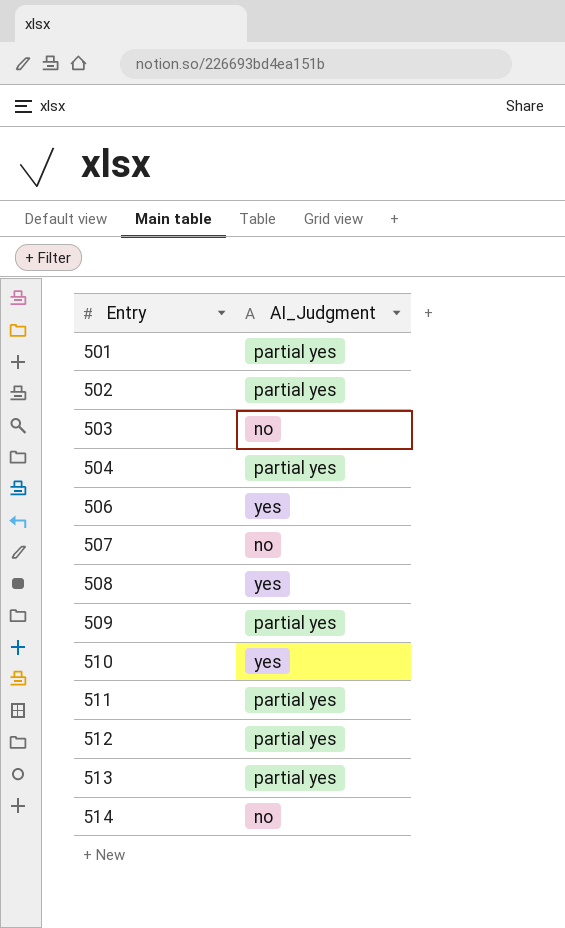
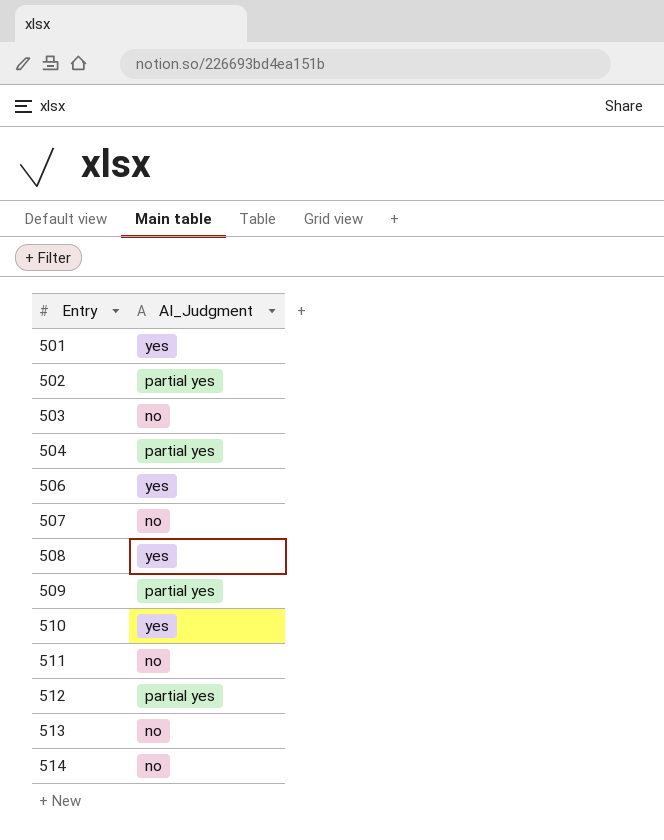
501 | AI_Judgment: partial yes -> yes
511 | AI_Judgment: partial yes -> no
513 | AI_Judgment: partial yes -> no

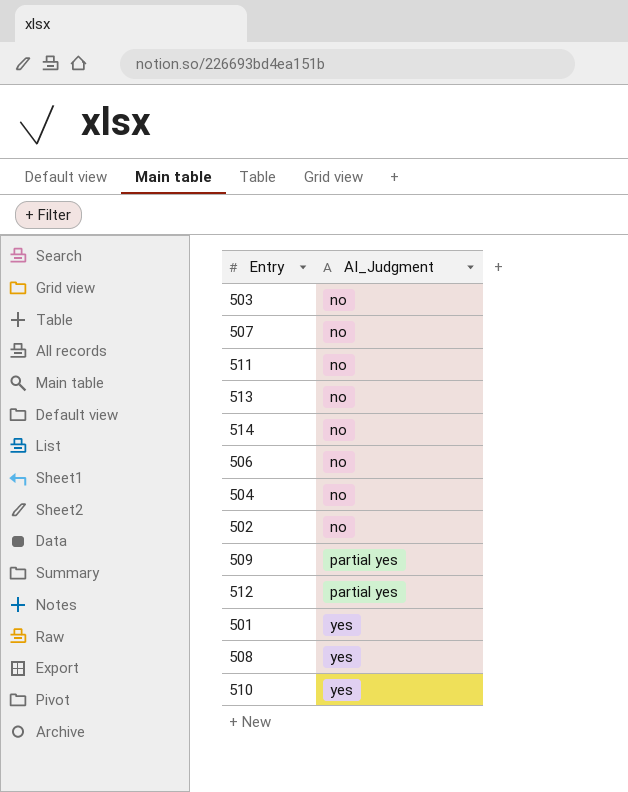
row order: Entry ascending -> AI_Judgment ascending
506 | AI_Judgment: yes -> no
504 | AI_Judgment: partial yes -> no
502 | AI_Judgment: partial yes -> no

